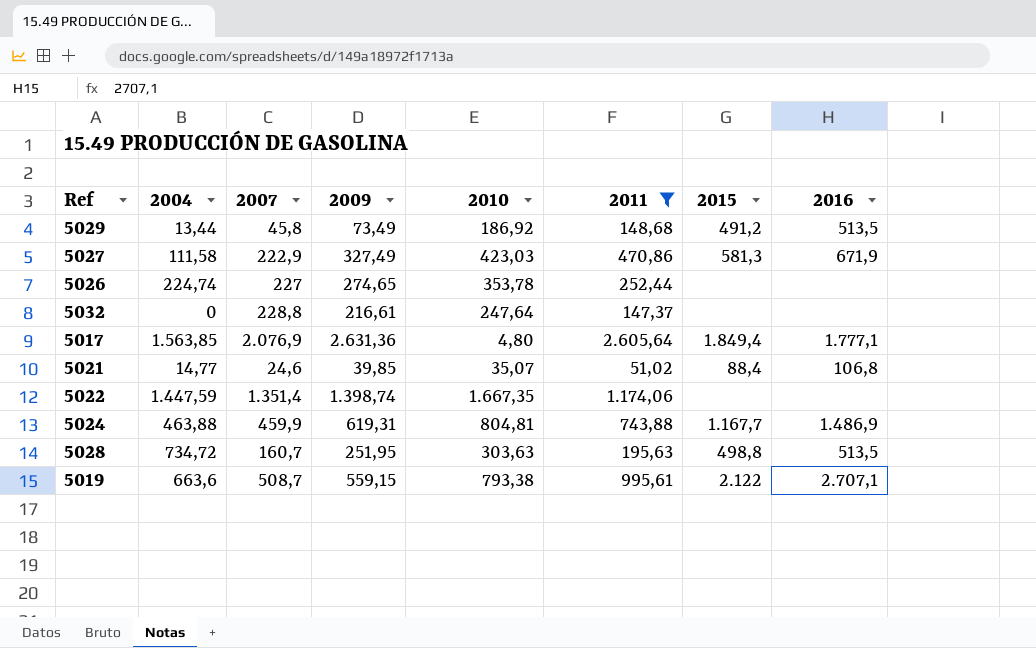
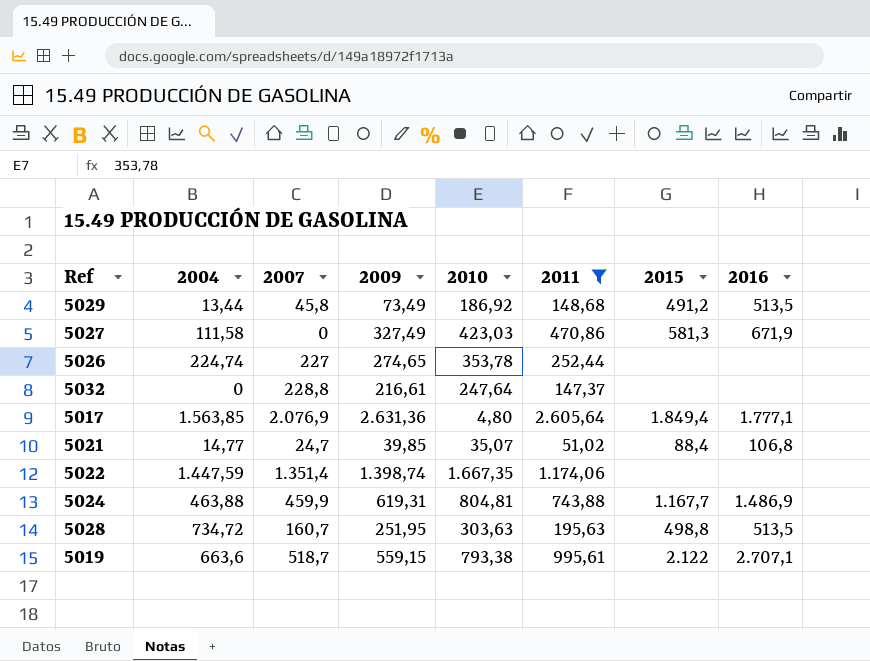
5027 | 2007: 222,9 -> 0
5021 | 2007: 24,6 -> 24,7
5019 | 2007: 508,7 -> 518,7

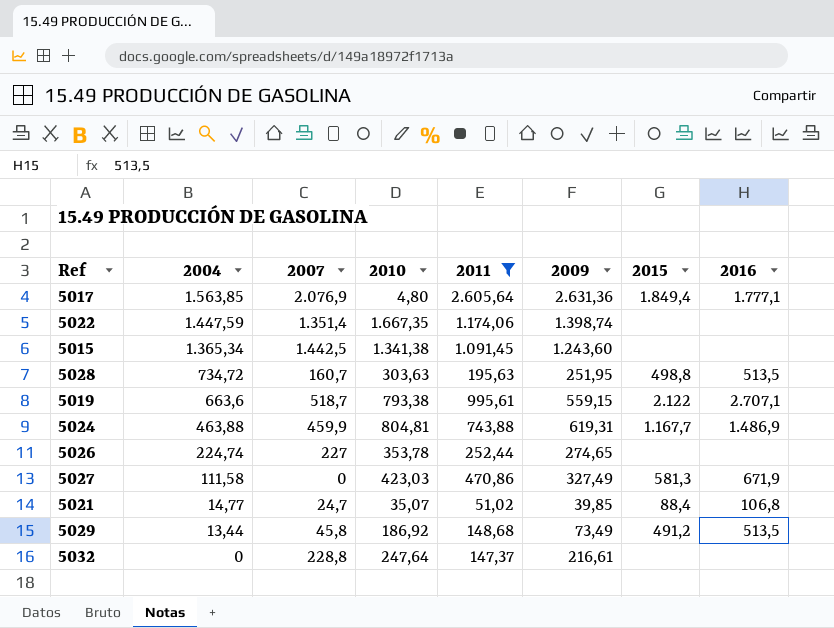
row order: none -> 2004 descending
column 2009 | position: 4 -> 6
row 5015: none -> 1.365,34 | 1.442,5 | 1.341,38 | 1.091,45 | 1.243,60 | none | none

